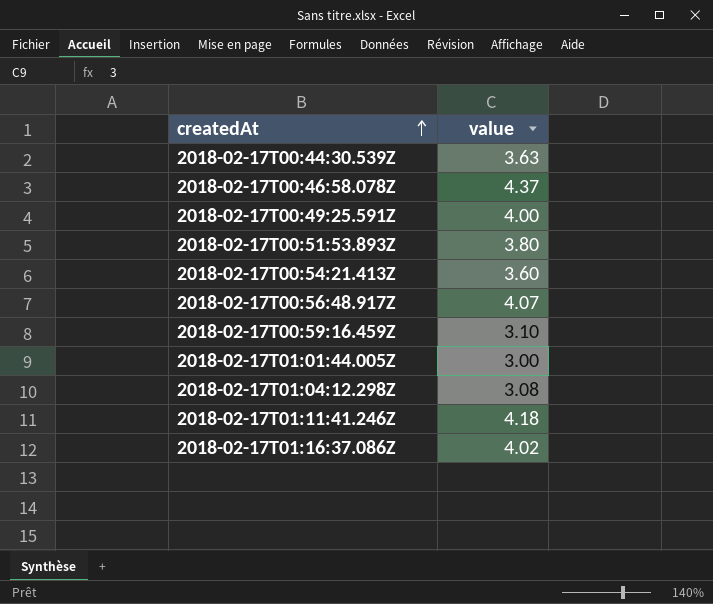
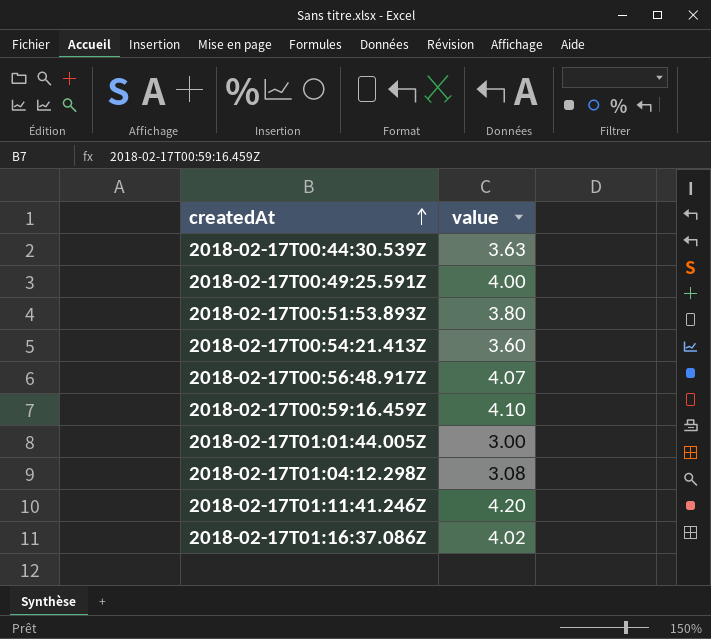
row 2018-02-17T00:46:58.078Z: 4.37 -> none
2018-02-17T00:59:16.459Z | value: 3.10 -> 4.10
2018-02-17T01:11:41.246Z | value: 4.18 -> 4.20

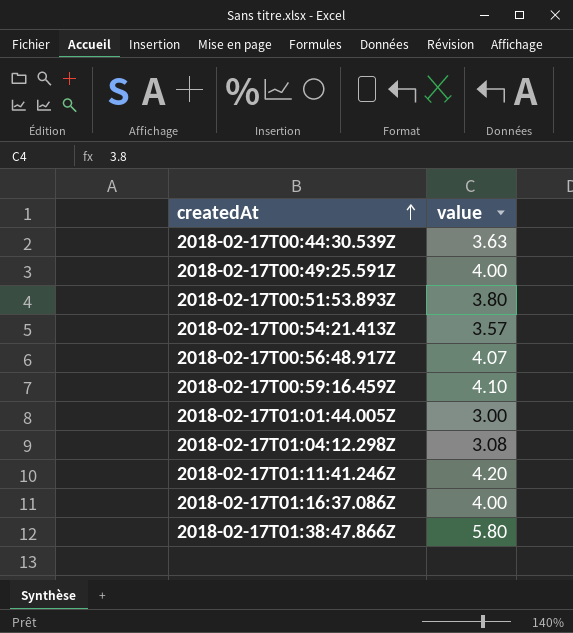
2018-02-17T00:54:21.413Z | value: 3.60 -> 3.57
2018-02-17T01:16:37.086Z | value: 4.02 -> 4.00
row 2018-02-17T01:38:47.866Z: none -> 5.80

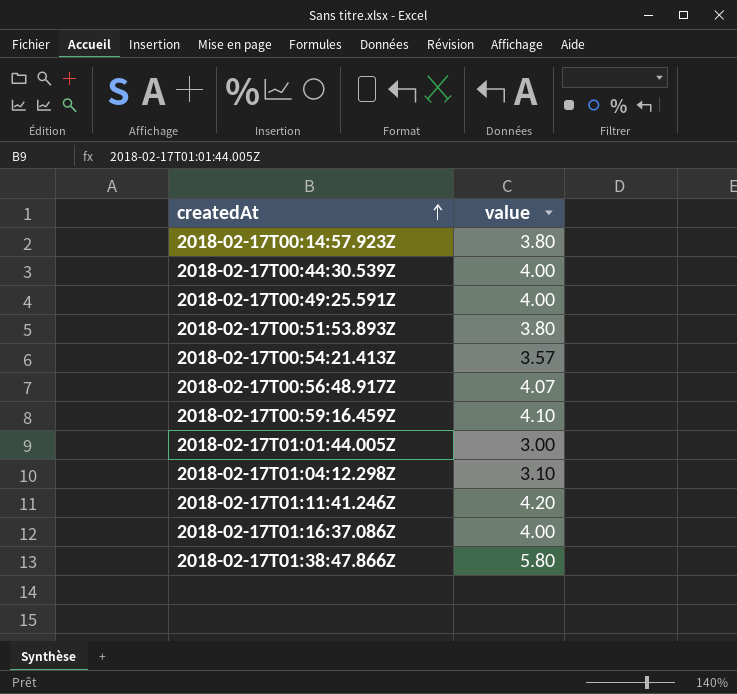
row 2018-02-17T00:14:57.923Z: none -> 3.80
2018-02-17T00:44:30.539Z | value: 3.63 -> 4.00
2018-02-17T01:04:12.298Z | value: 3.08 -> 3.10

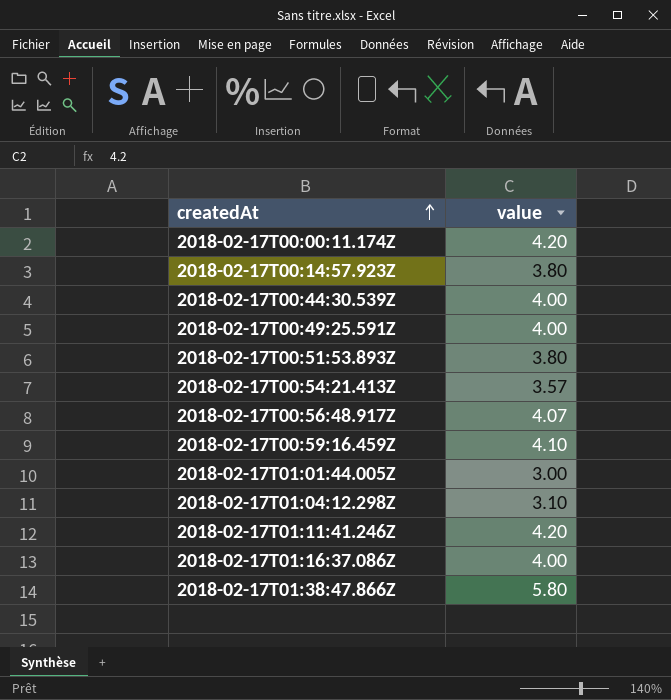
row 2018-02-17T00:00:11.174Z: none -> 4.20

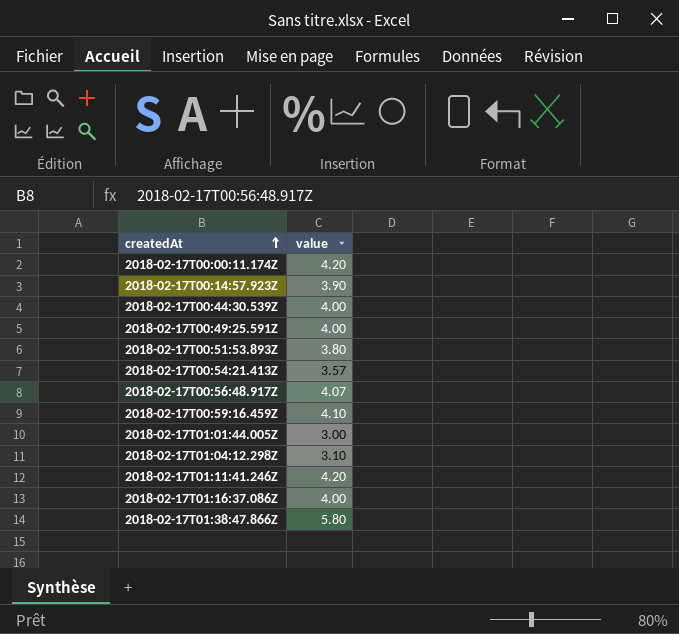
2018-02-17T00:14:57.923Z | value: 3.80 -> 3.90

